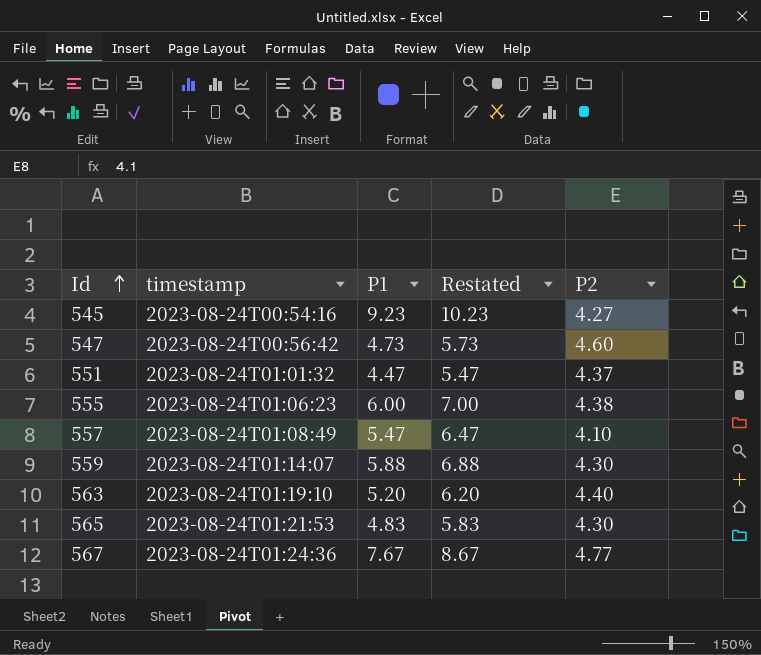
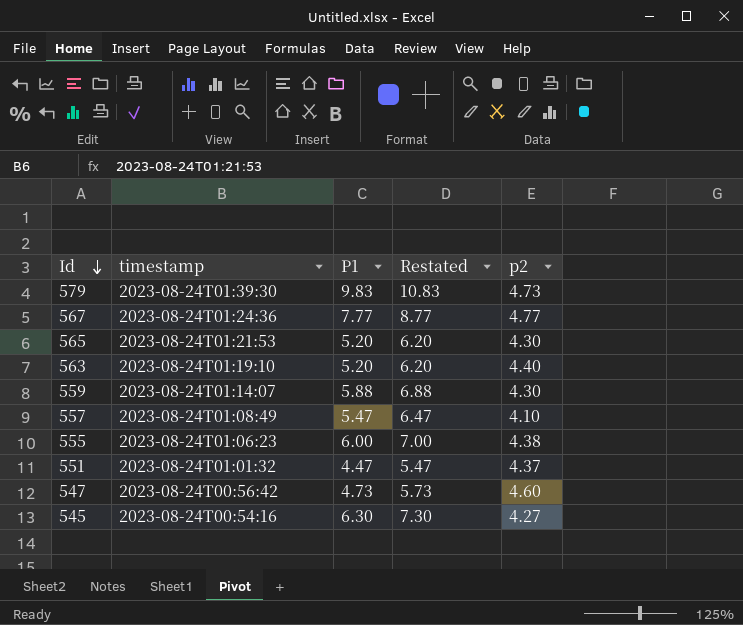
row order: Id ascending -> Id descending
column name: P2 -> p2
row 579: none -> 2023-08-24T01:39:30 | 9.83 | 10.83 | 4.73
567 | P1: 7.67 -> 7.77
567 | Restated: 8.67 -> 8.77
565 | P1: 4.83 -> 5.20
565 | Restated: 5.83 -> 6.20
545 | P1: 9.23 -> 6.30
545 | Restated: 10.23 -> 7.30

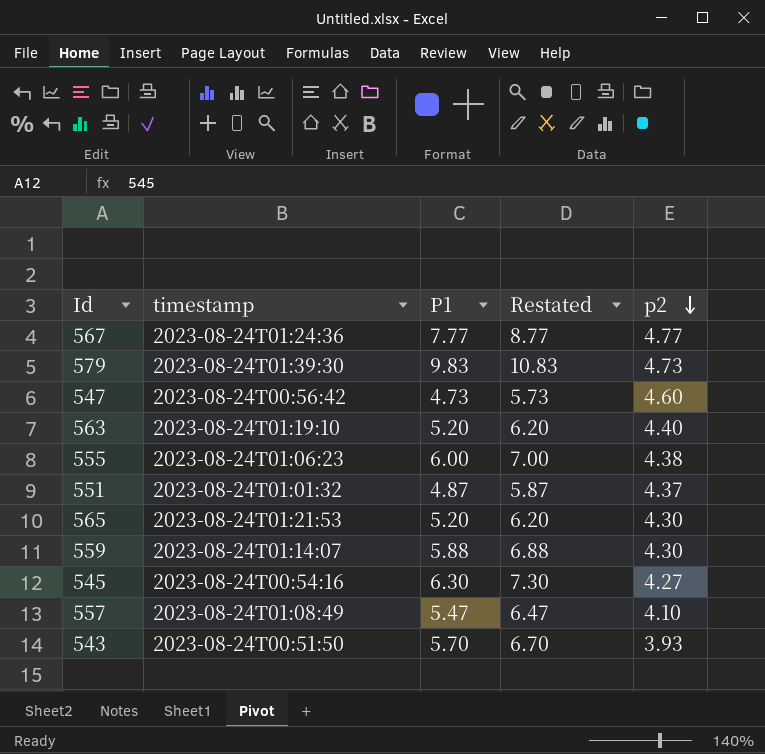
row order: Id descending -> p2 descending
551 | P1: 4.47 -> 4.87
551 | Restated: 5.47 -> 5.87
row 543: none -> 2023-08-24T00:51:50 | 5.70 | 6.70 | 3.93

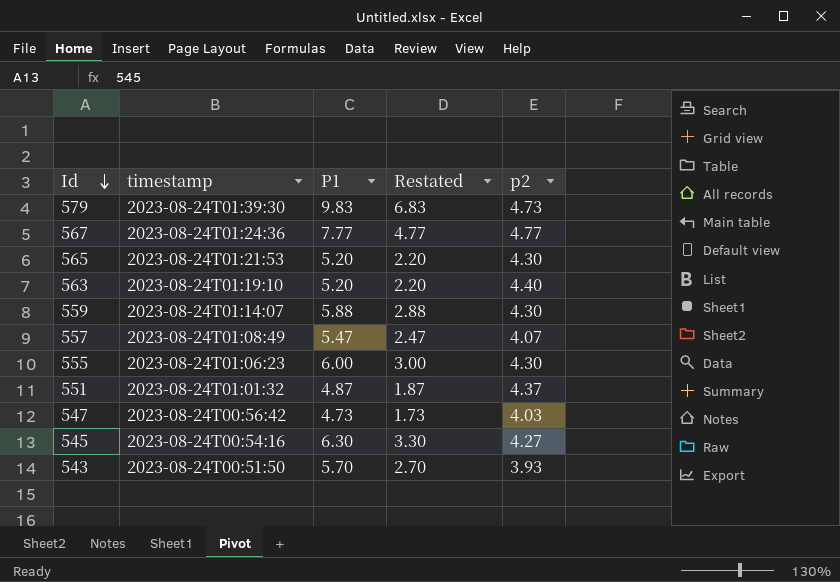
row order: p2 descending -> Id descending
column Restated | formula: [P1] + 1 -> [P1] - 3
557 | p2: 4.10 -> 4.07
555 | p2: 4.38 -> 4.30
547 | p2: 4.60 -> 4.03

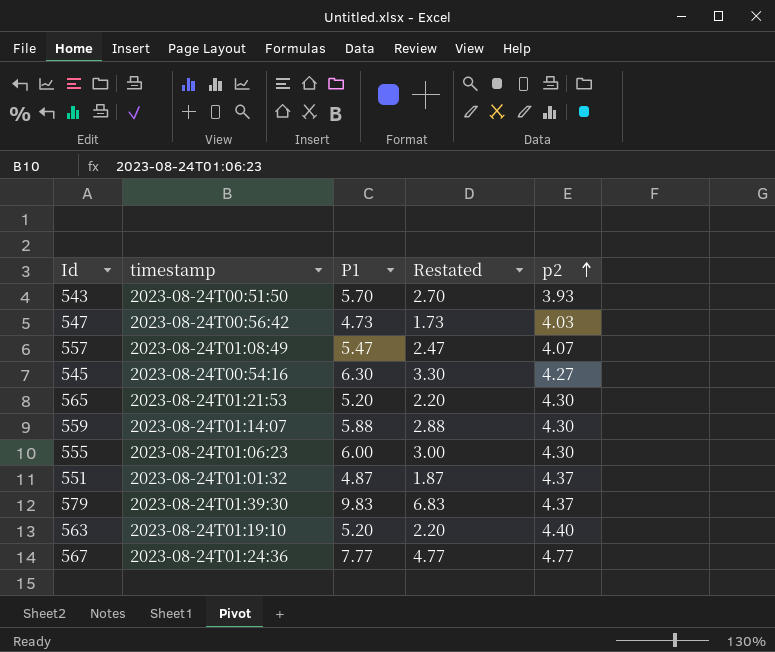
row order: Id descending -> p2 ascending
579 | p2: 4.73 -> 4.37

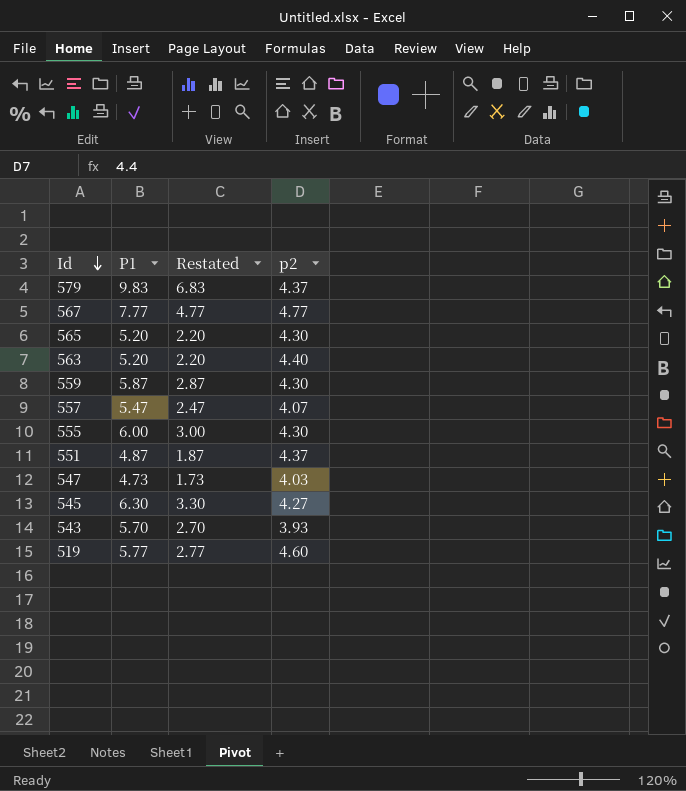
row order: p2 ascending -> Id descending
column timestamp | position: 2 -> none
559 | P1: 5.88 -> 5.87
559 | Restated: 2.88 -> 2.87
row 519: none -> 5.77 | 2.77 | 4.60

